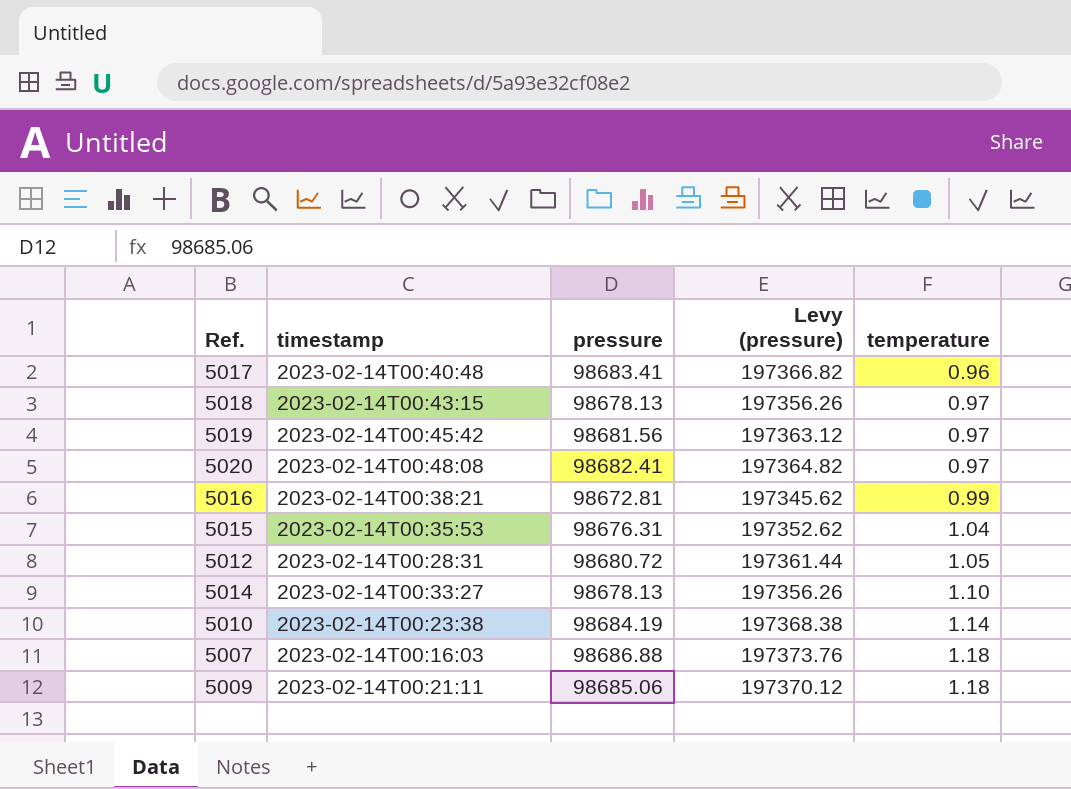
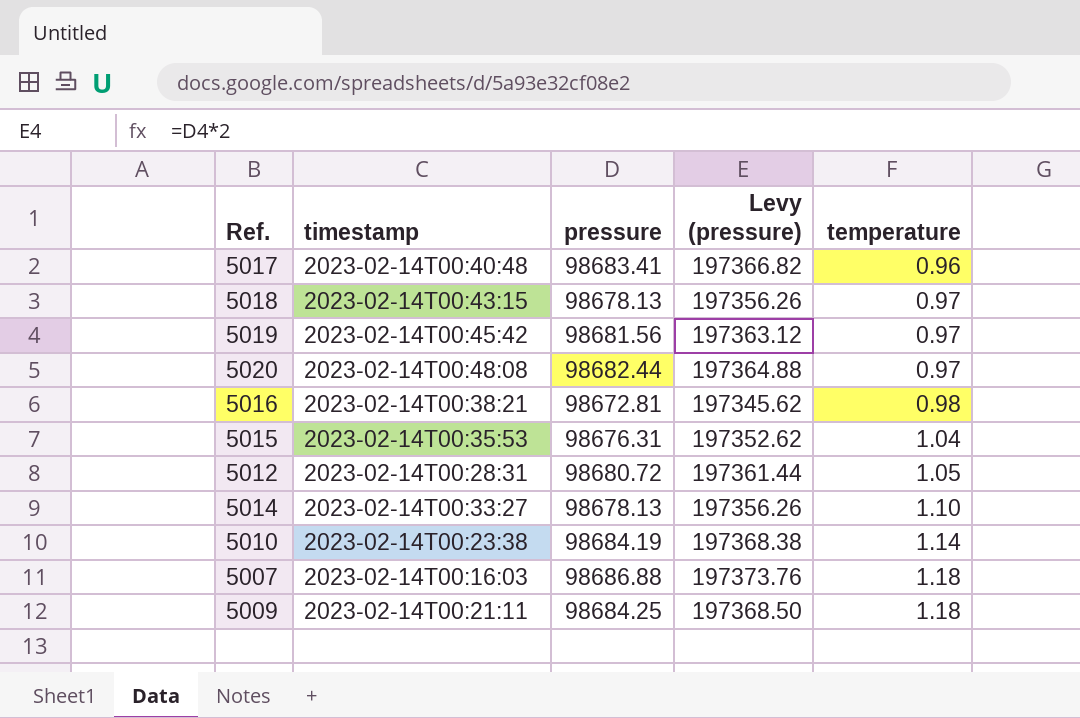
5020 | pressure: 98682.41 -> 98682.44
5020 | Levy (pressure): 197364.82 -> 197364.88
5016 | temperature: 0.99 -> 0.98
5009 | pressure: 98685.06 -> 98684.25
5009 | Levy (pressure): 197370.12 -> 197368.50

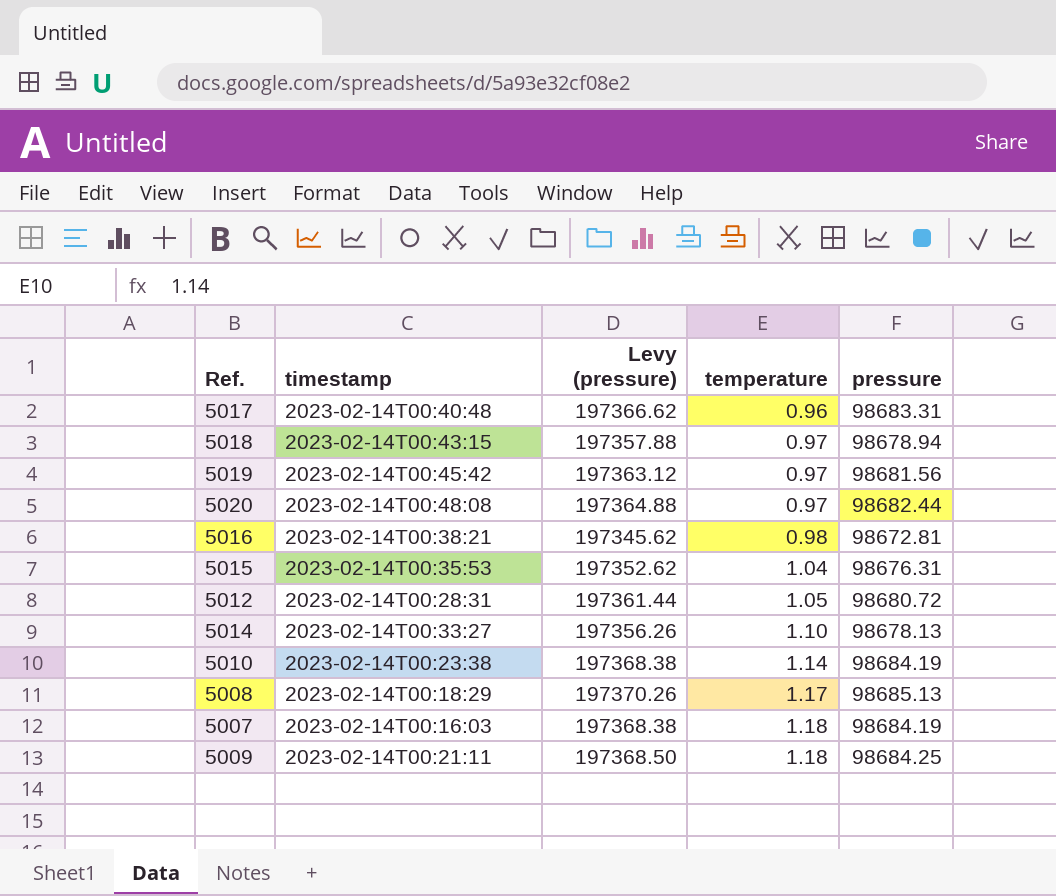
column pressure | position: 3 -> 5
5017 | Levy (pressure): 197366.82 -> 197366.62
5017 | pressure: 98683.41 -> 98683.31
5018 | Levy (pressure): 197356.26 -> 197357.88
5018 | pressure: 98678.13 -> 98678.94
row 5008: none -> 2023-02-14T00:18:29 | 197370.26 | 1.17 | 98685.13
5007 | Levy (pressure): 197373.76 -> 197368.38
5007 | pressure: 98686.88 -> 98684.19

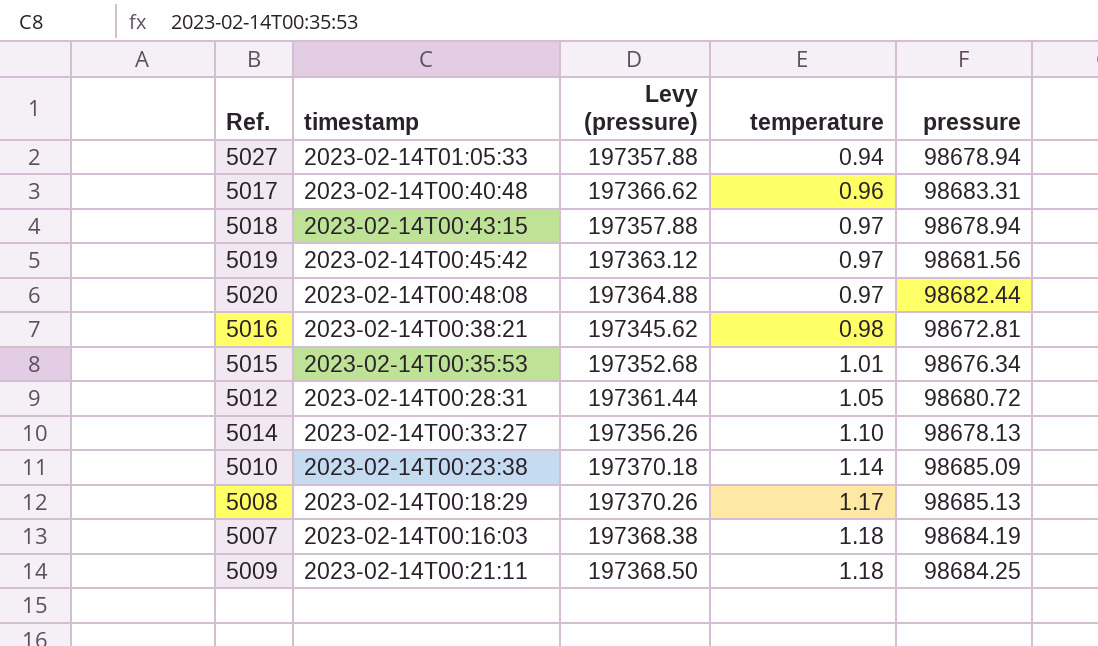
row 5027: none -> 2023-02-14T01:05:33 | 197357.88 | 0.94 | 98678.94
5015 | Levy (pressure): 197352.62 -> 197352.68
5015 | temperature: 1.04 -> 1.01
5015 | pressure: 98676.31 -> 98676.34
5010 | Levy (pressure): 197368.38 -> 197370.18
5010 | pressure: 98684.19 -> 98685.09

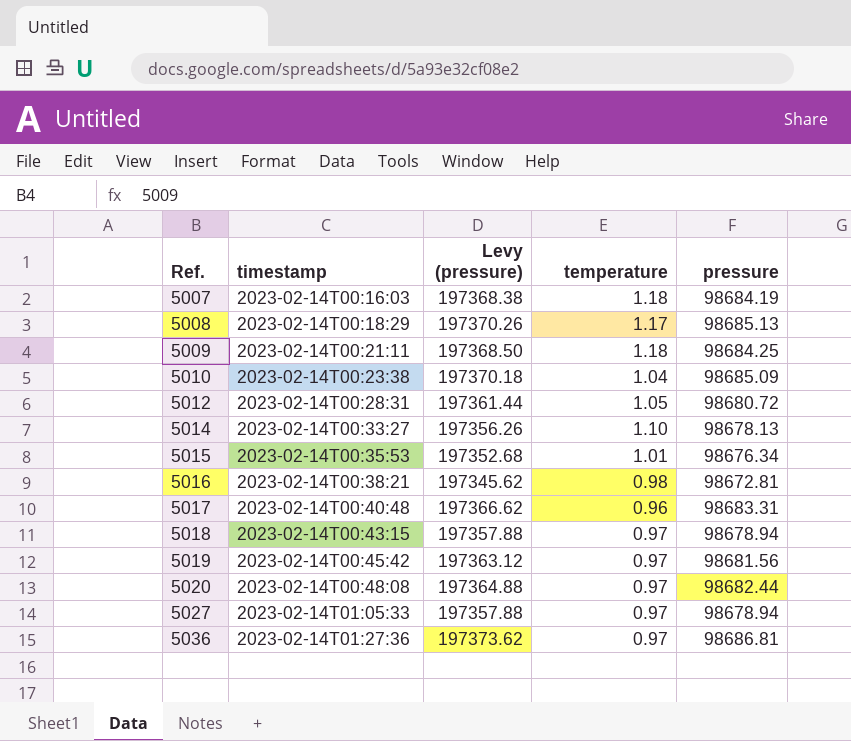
row order: temperature ascending -> Ref. ascending
5010 | temperature: 1.14 -> 1.04
5027 | temperature: 0.94 -> 0.97
row 5036: none -> 2023-02-14T01:27:36 | 197373.62 | 0.97 | 98686.81

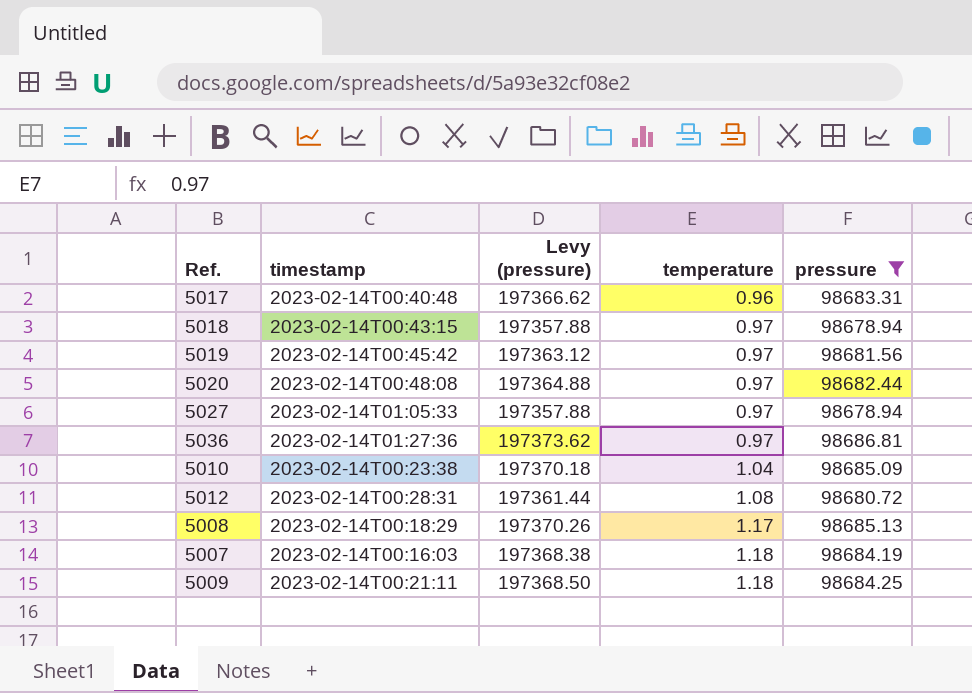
filter: none -> pressure >= 98678.94
row order: Ref. ascending -> temperature ascending
5012 | temperature: 1.05 -> 1.08

